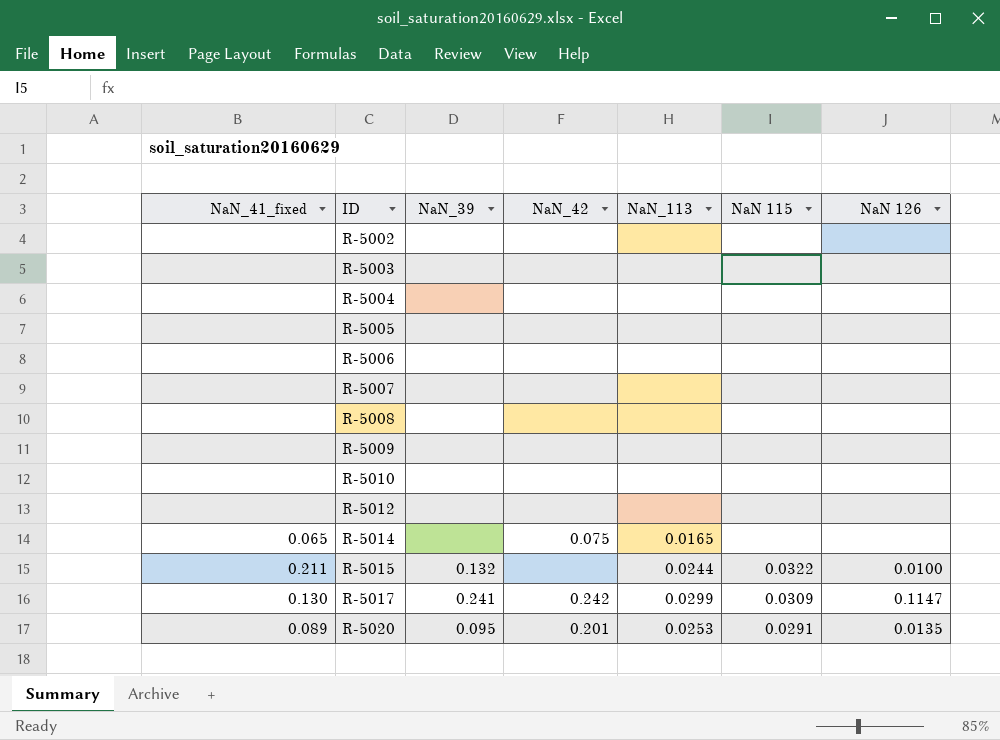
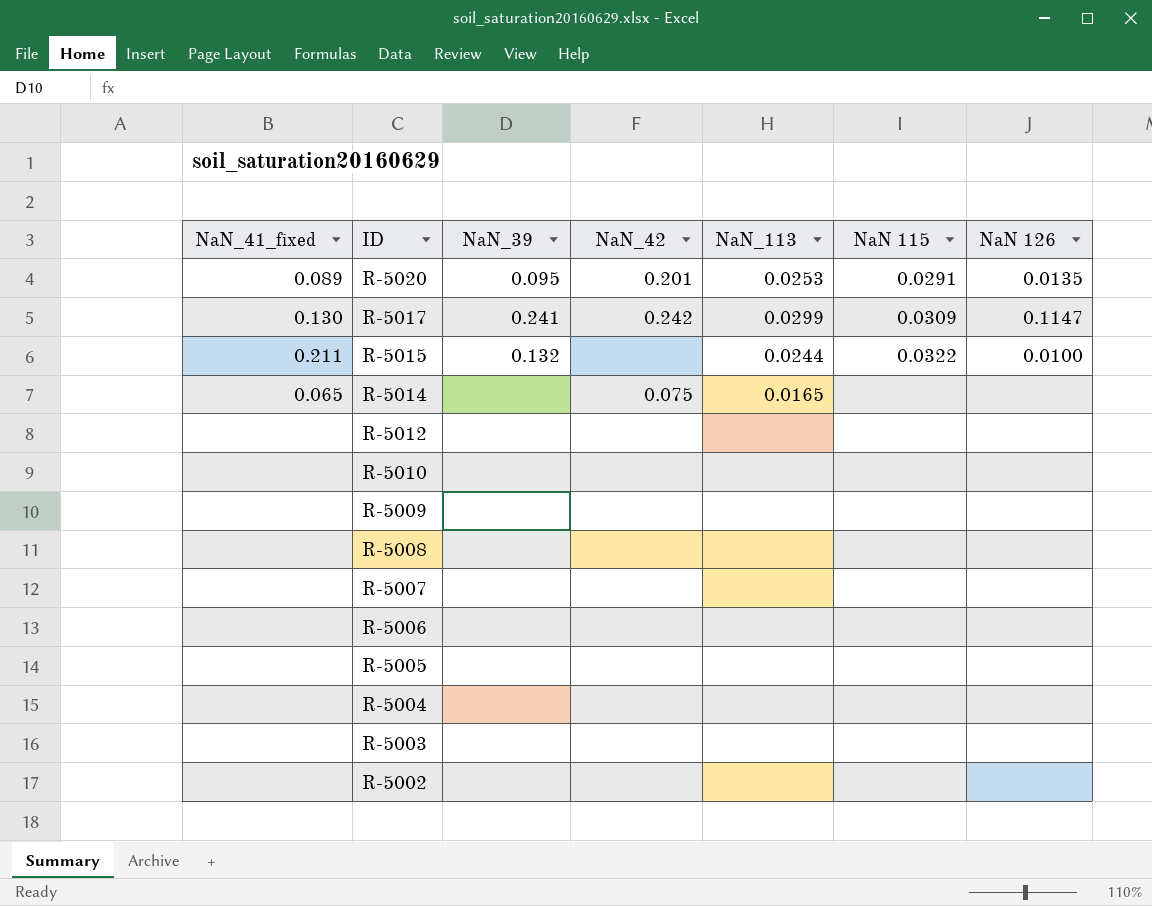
row order: ID ascending -> ID descending

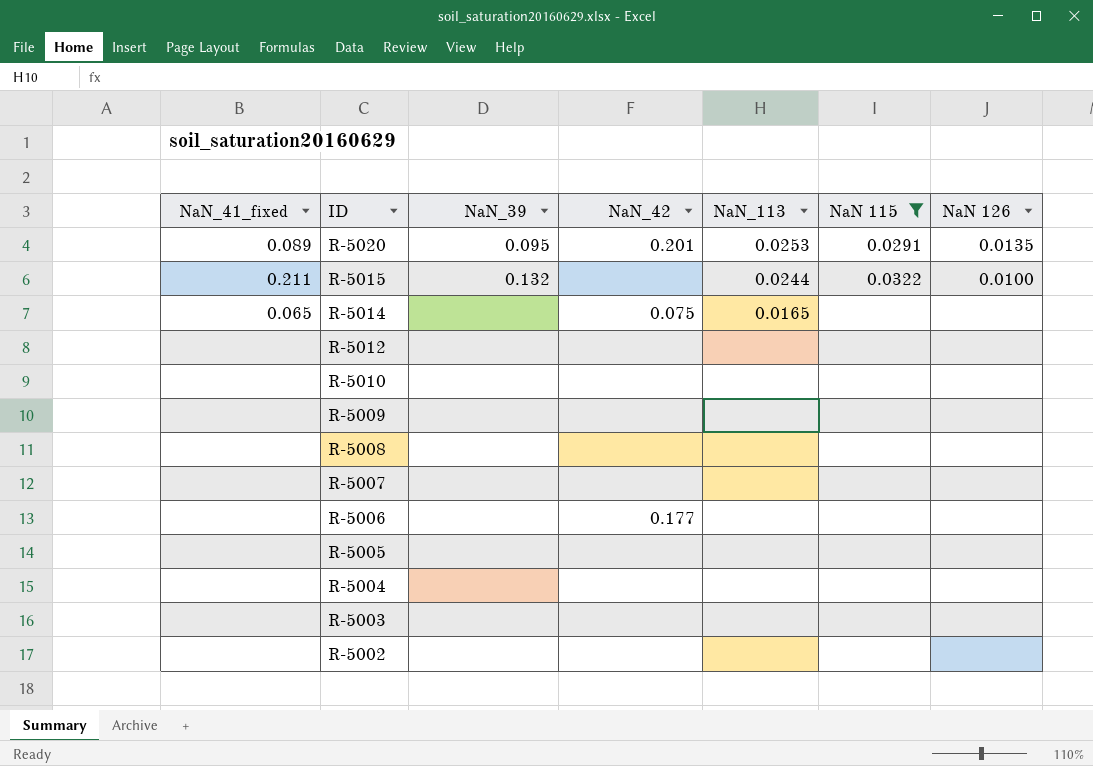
filter: none -> NaN 115 != 0.0309
R-5006 | NaN_42: none -> 0.177

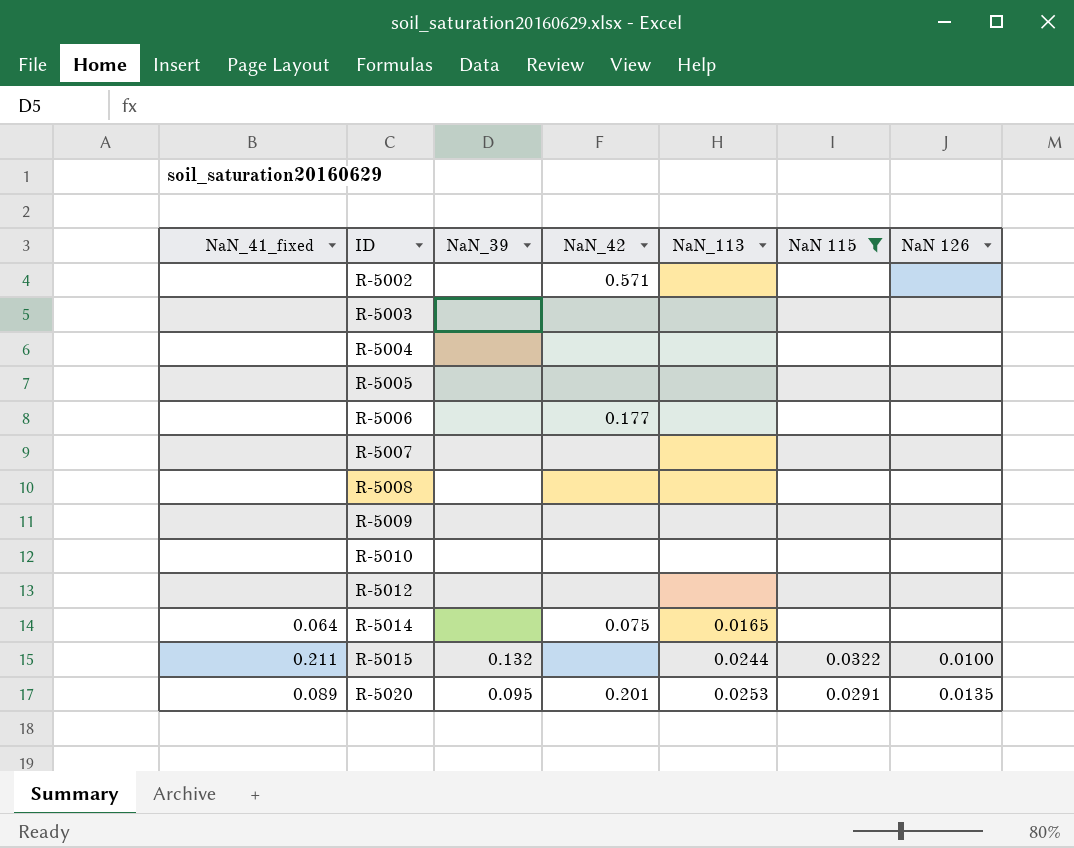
row order: ID descending -> ID ascending
R-5002 | NaN_42: none -> 0.571
R-5014 | NaN_41_fixed: 0.065 -> 0.064

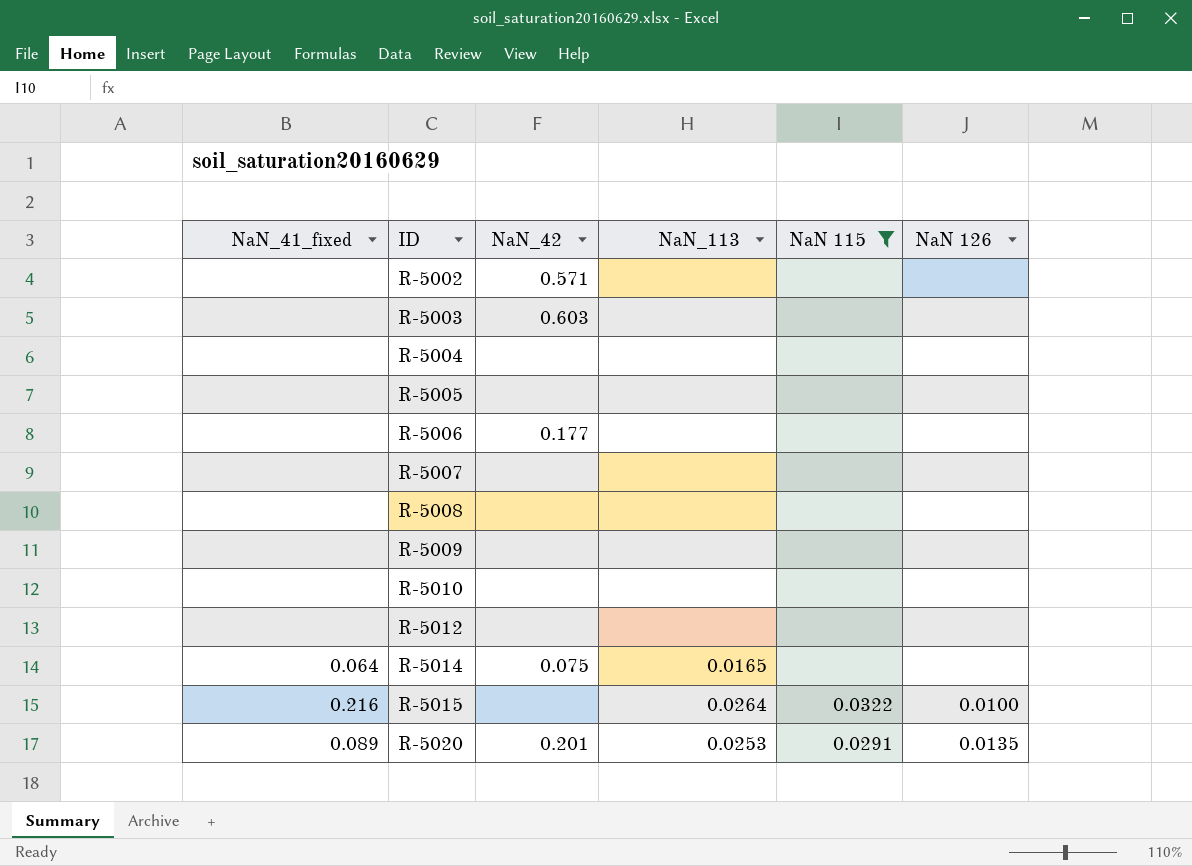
column NaN_39 | position: 3 -> none
R-5003 | NaN_42: none -> 0.603
R-5015 | NaN_41_fixed: 0.211 -> 0.216
R-5015 | NaN_113: 0.0244 -> 0.0264

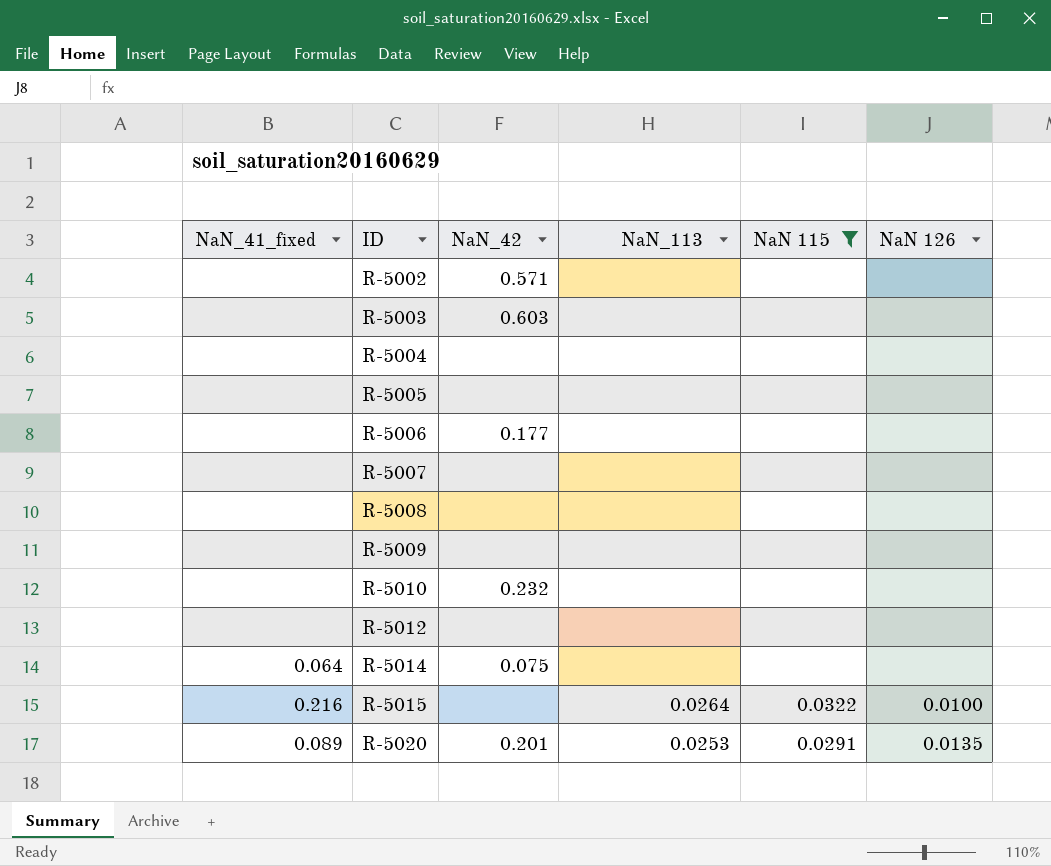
R-5010 | NaN_42: none -> 0.232
R-5014 | NaN_113: 0.0165 -> none

